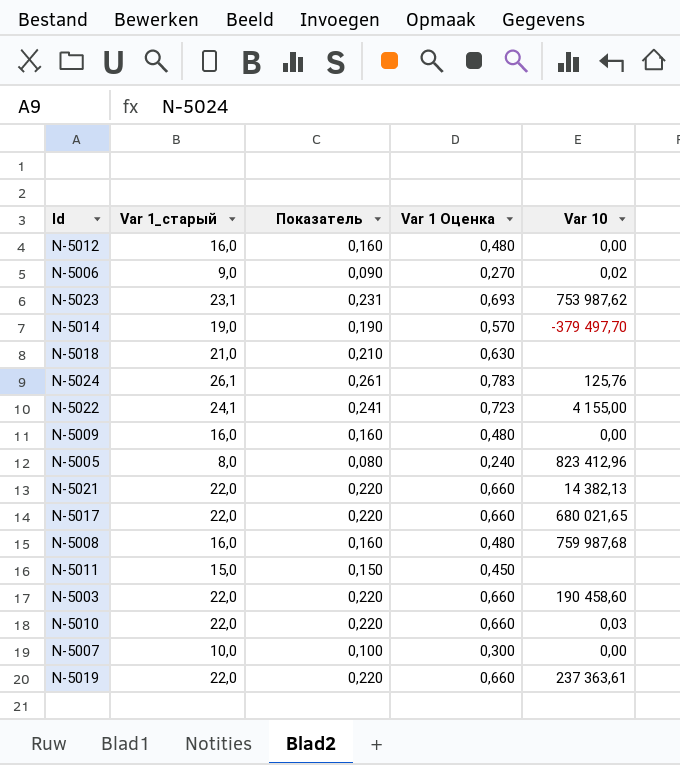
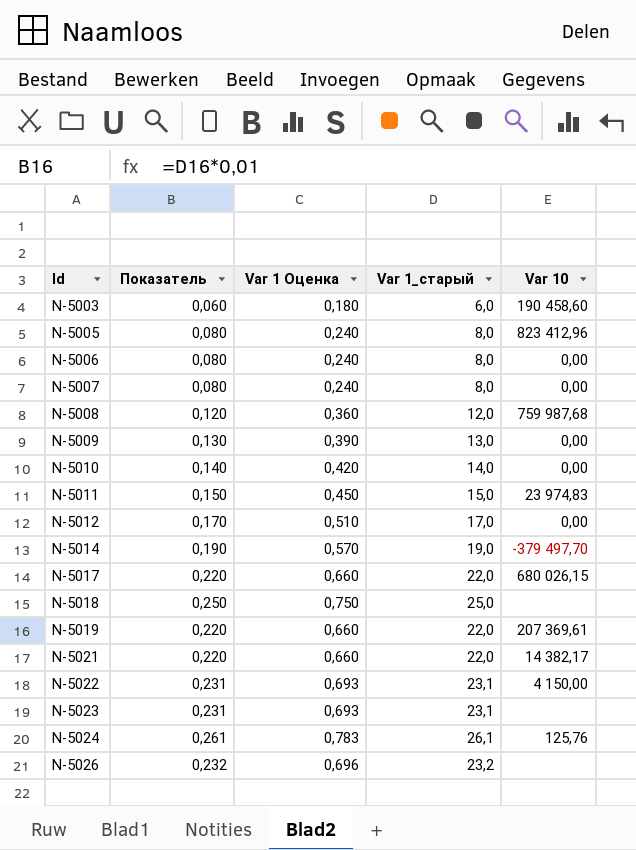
row order: none -> Id ascending
column Var 1_старый | position: 2 -> 4
N-5003 | Показатель: 0,220 -> 0,060
N-5003 | Var 1 Оценка: 0,660 -> 0,180
N-5003 | Var 1_старый: 22,0 -> 6,0
N-5006 | Показатель: 0,090 -> 0,080
N-5006 | Var 1 Оценка: 0,270 -> 0,240
N-5006 | Var 1_старый: 9,0 -> 8,0
N-5006 | Var 10: 0,02 -> 0,00
N-5007 | Показатель: 0,100 -> 0,080
N-5007 | Var 1 Оценка: 0,300 -> 0,240
N-5007 | Var 1_старый: 10,0 -> 8,0
N-5008 | Показатель: 0,160 -> 0,120
N-5008 | Var 1 Оценка: 0,480 -> 0,360
N-5008 | Var 1_старый: 16,0 -> 12,0
N-5009 | Показатель: 0,160 -> 0,130
N-5009 | Var 1 Оценка: 0,480 -> 0,390
N-5009 | Var 1_старый: 16,0 -> 13,0
N-5010 | Показатель: 0,220 -> 0,140
N-5010 | Var 1 Оценка: 0,660 -> 0,420
N-5010 | Var 1_старый: 22,0 -> 14,0
N-5010 | Var 10: 0,03 -> 0,00
N-5011 | Var 10: none -> 23 974,83
N-5012 | Показатель: 0,160 -> 0,170
N-5012 | Var 1 Оценка: 0,480 -> 0,510
N-5012 | Var 1_старый: 16,0 -> 17,0
N-5017 | Var 10: 680 021,65 -> 680 026,15
N-5018 | Показатель: 0,210 -> 0,250
N-5018 | Var 1 Оценка: 0,630 -> 0,750
N-5018 | Var 1_старый: 21,0 -> 25,0
N-5019 | Var 10: 237 363,61 -> 207 369,61
N-5021 | Var 10: 14 382,13 -> 14 382,17
N-5022 | Показатель: 0,241 -> 0,231
N-5022 | Var 1 Оценка: 0,723 -> 0,693
N-5022 | Var 1_старый: 24,1 -> 23,1
N-5022 | Var 10: 4 155,00 -> 4 150,00
N-5023 | Var 10: 753 987,62 -> none
row N-5026: none -> 0,232 | 0,696 | 23,2 | none

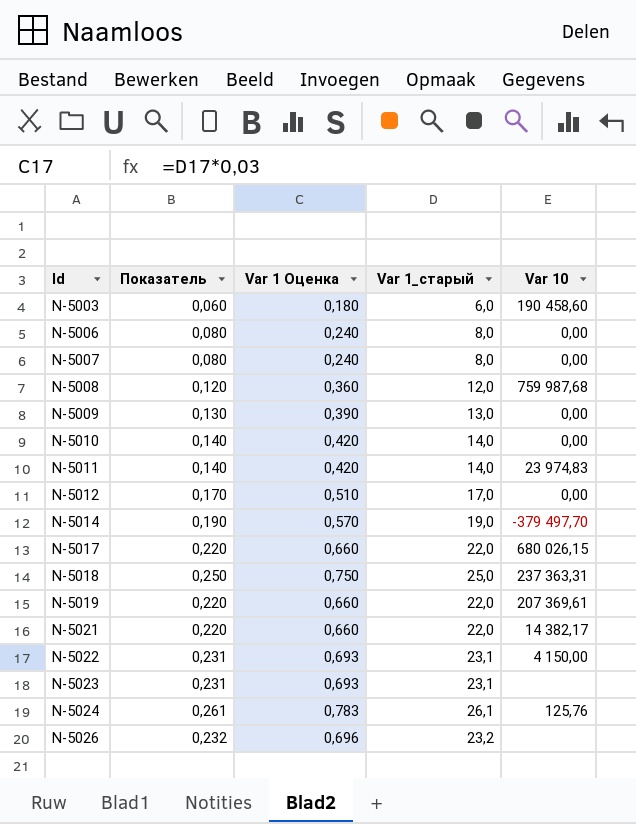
row N-5005: 0,080 | 0,240 | 8,0 | 823 412,96 -> none
N-5011 | Показатель: 0,150 -> 0,140
N-5011 | Var 1 Оценка: 0,450 -> 0,420
N-5011 | Var 1_старый: 15,0 -> 14,0
N-5018 | Var 10: none -> 237 363,31

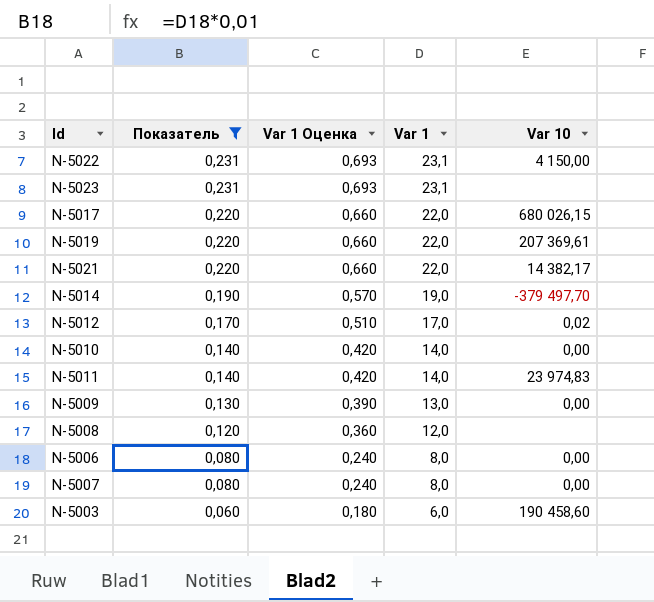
filter: none -> Показатель <= 0,231
row order: Id ascending -> Показатель descending
column name: Var 1_старый -> Var 1
N-5012 | Var 10: 0,00 -> 0,02
N-5008 | Var 10: 759 987,68 -> none

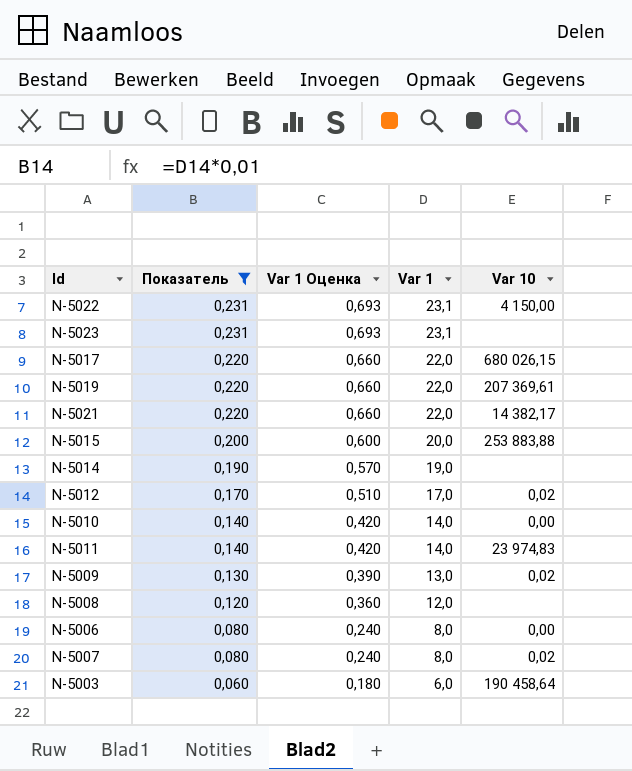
row N-5015: none -> 0,200 | 0,600 | 20,0 | 253 883,88
N-5014 | Var 10: -379 497,70 -> none
N-5009 | Var 10: 0,00 -> 0,02
N-5007 | Var 10: 0,00 -> 0,02
N-5003 | Var 10: 190 458,60 -> 190 458,64

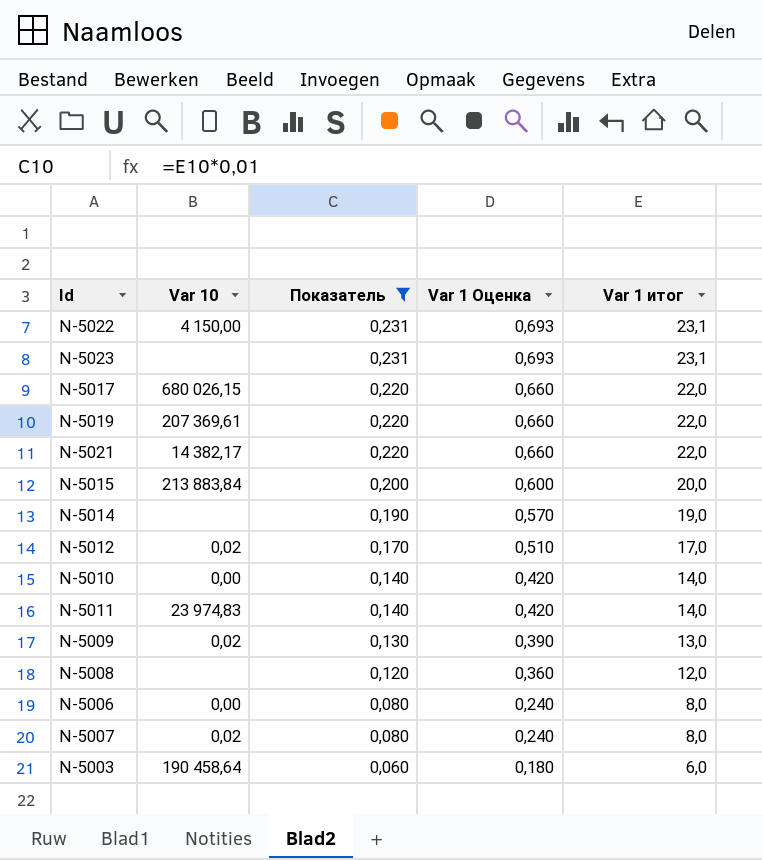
column Var 10 | position: 5 -> 2
column name: Var 1 -> Var 1 итог
N-5015 | Var 10: 253 883,88 -> 213 883,84

